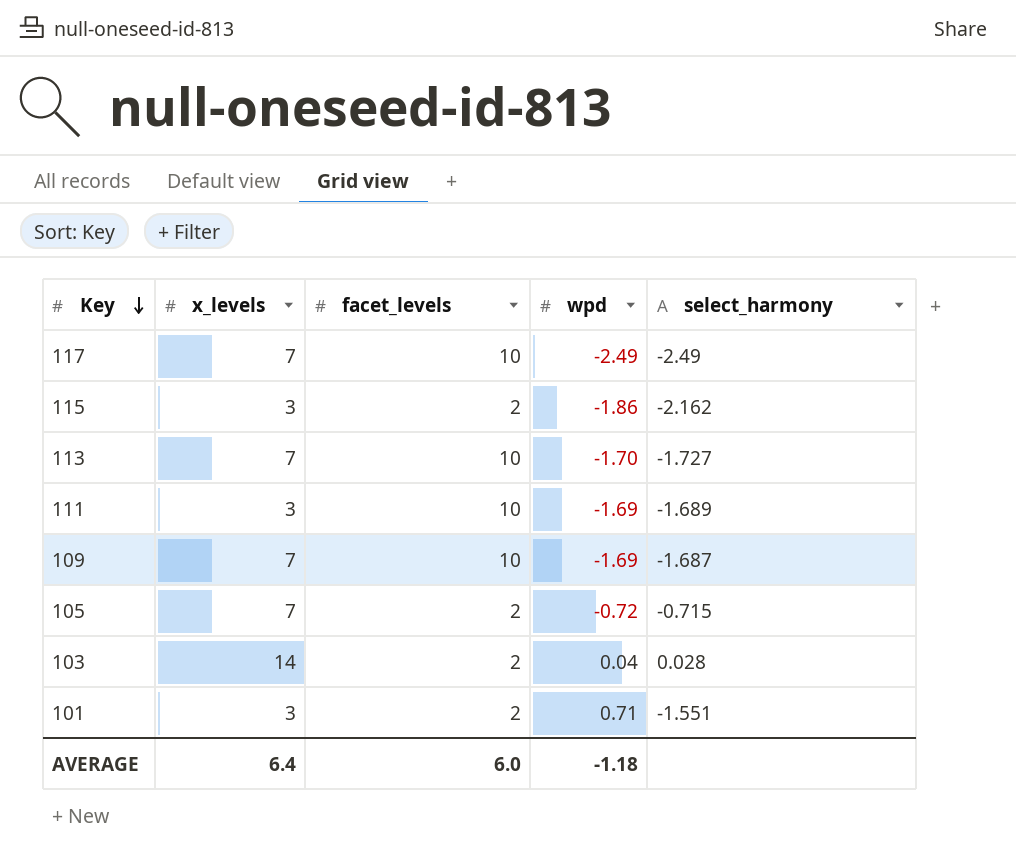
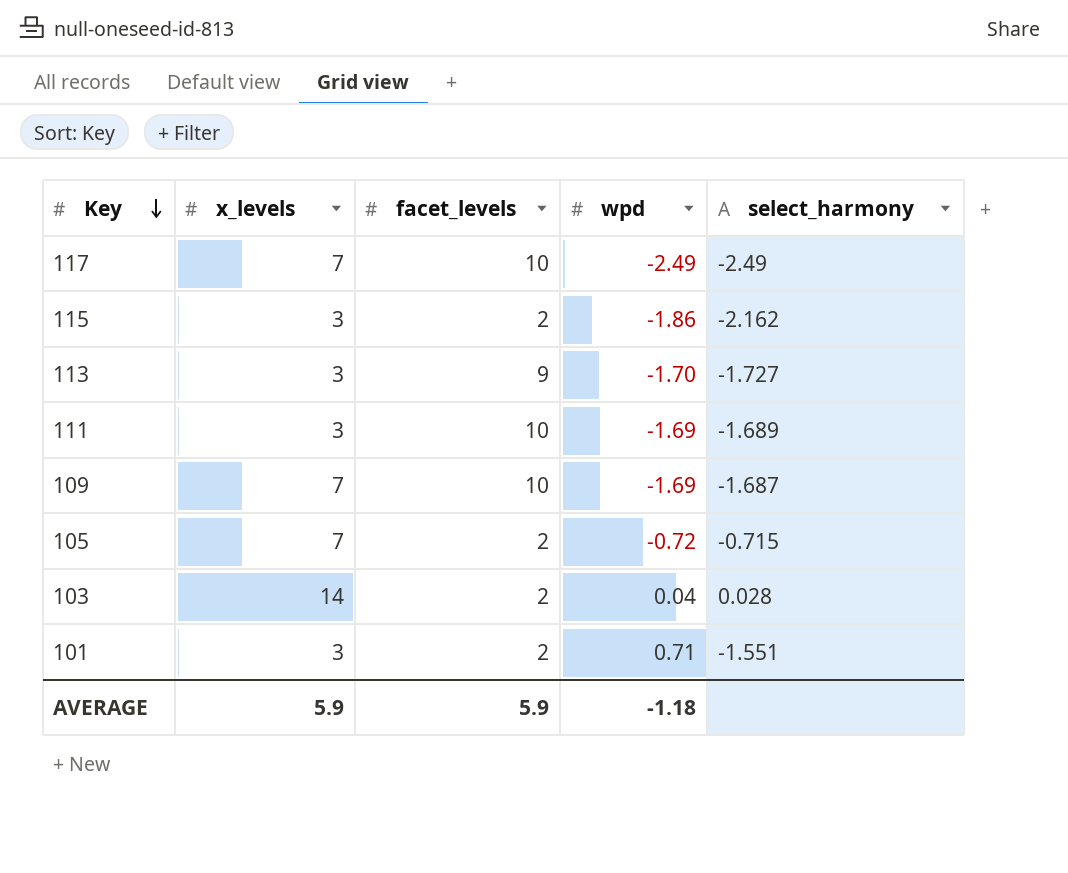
113 | x_levels: 7 -> 3
113 | facet_levels: 10 -> 9
AVERAGE | x_levels: 6.4 -> 5.9
AVERAGE | facet_levels: 6.0 -> 5.9

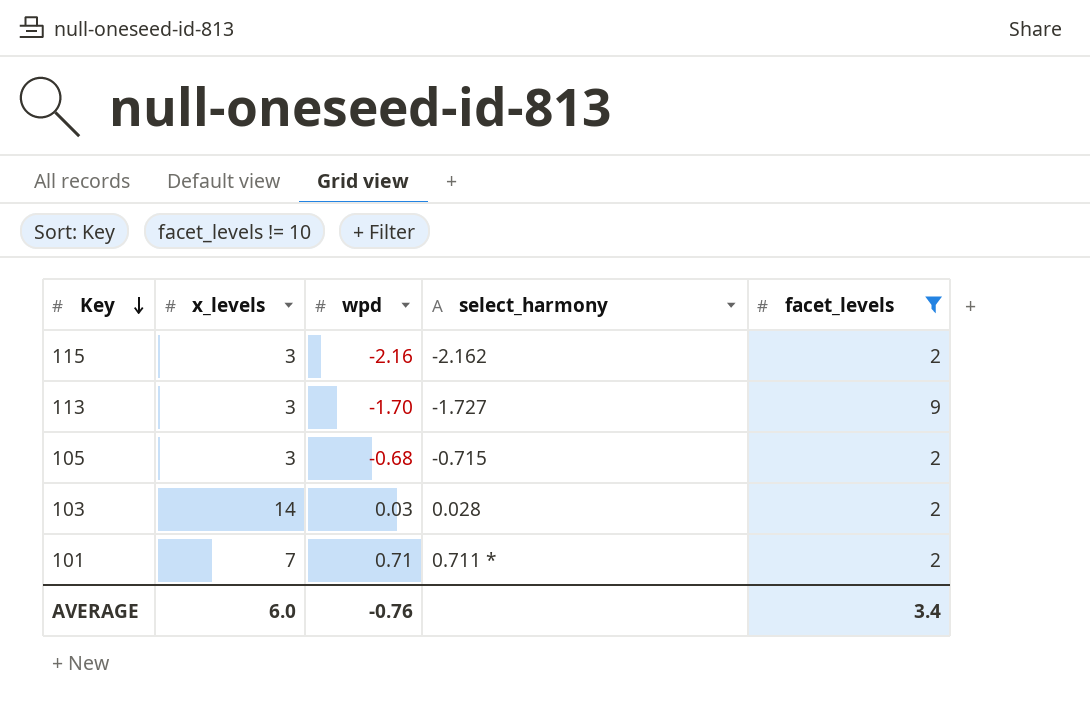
filter: none -> facet_levels != 10
column facet_levels | position: 3 -> 5
115 | wpd: -1.86 -> -2.16
105 | x_levels: 7 -> 3
105 | wpd: -0.72 -> -0.68
103 | wpd: 0.04 -> 0.03
101 | x_levels: 3 -> 7
101 | select_harmony: -1.551 -> 0.711 *
AVERAGE | x_levels: 5.9 -> 6.0
AVERAGE | wpd: -1.18 -> -0.76
AVERAGE | facet_levels: 5.9 -> 3.4

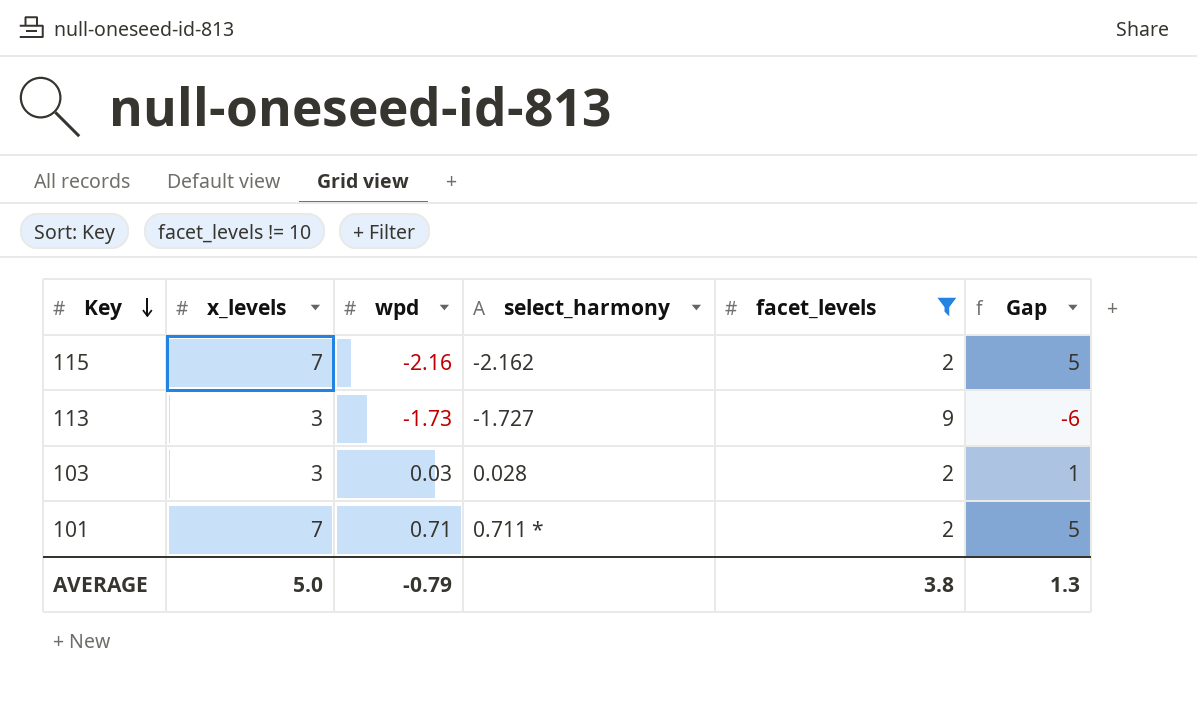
column Gap | formula: none -> [x_levels] - [facet_levels]
row 105: 3 | -0.68 | -0.715 | 2 -> none
115 | x_levels: 3 -> 7
113 | wpd: -1.70 -> -1.73
103 | x_levels: 14 -> 3
AVERAGE | x_levels: 6.0 -> 5.0
AVERAGE | wpd: -0.76 -> -0.79
AVERAGE | facet_levels: 3.4 -> 3.8

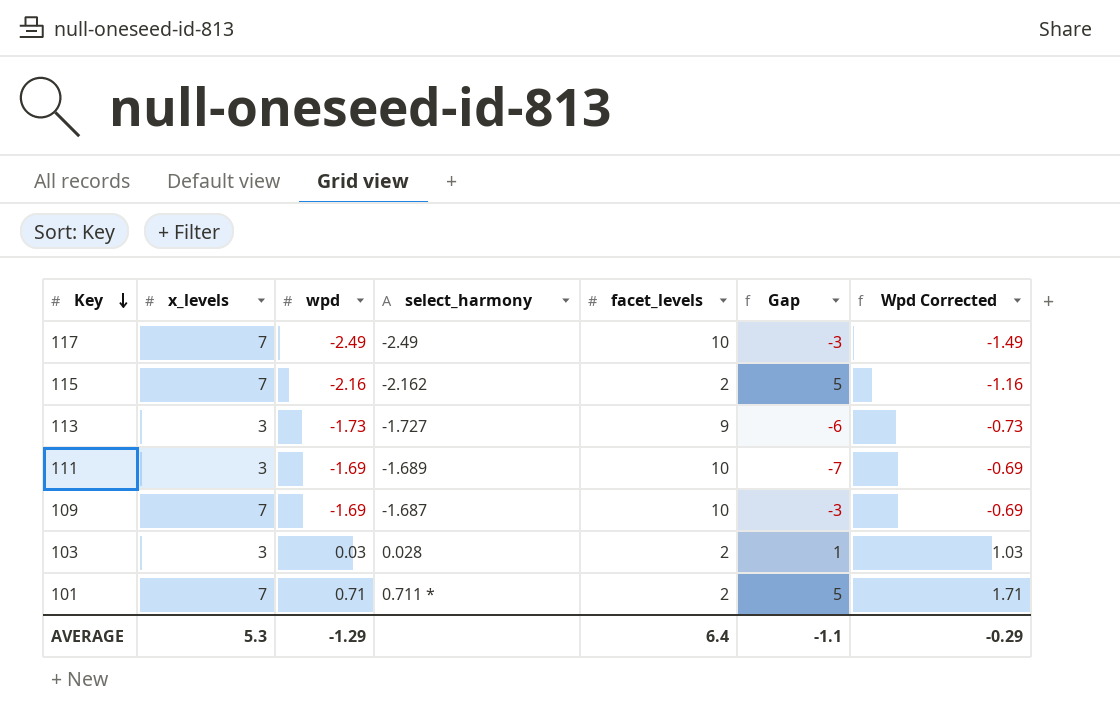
filter: facet_levels != 10 -> none
column Wpd Corrected | formula: none -> [wpd] + 1
AVERAGE | x_levels: 5.0 -> 5.3
AVERAGE | wpd: -0.79 -> -1.29
AVERAGE | facet_levels: 3.8 -> 6.4
AVERAGE | Gap: 1.3 -> -1.1

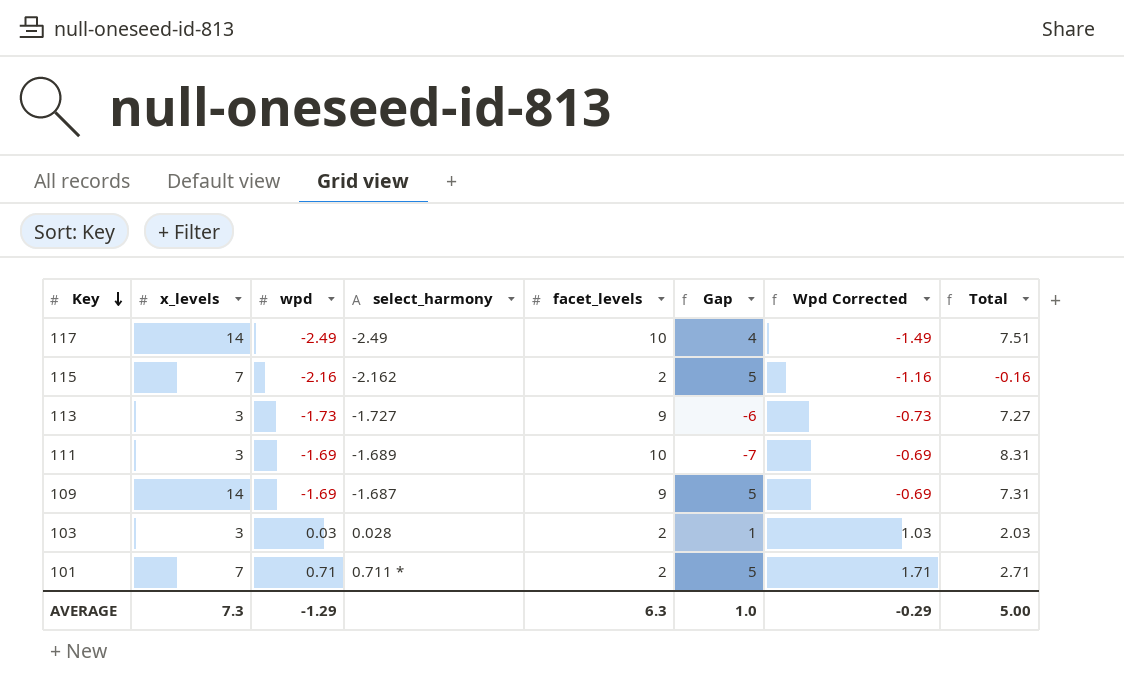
column Total | formula: none -> [wpd] + [facet_levels]
117 | x_levels: 7 -> 14
117 | Gap: -3 -> 4
109 | x_levels: 7 -> 14
109 | facet_levels: 10 -> 9
109 | Gap: -3 -> 5
AVERAGE | x_levels: 5.3 -> 7.3
AVERAGE | facet_levels: 6.4 -> 6.3
AVERAGE | Gap: -1.1 -> 1.0

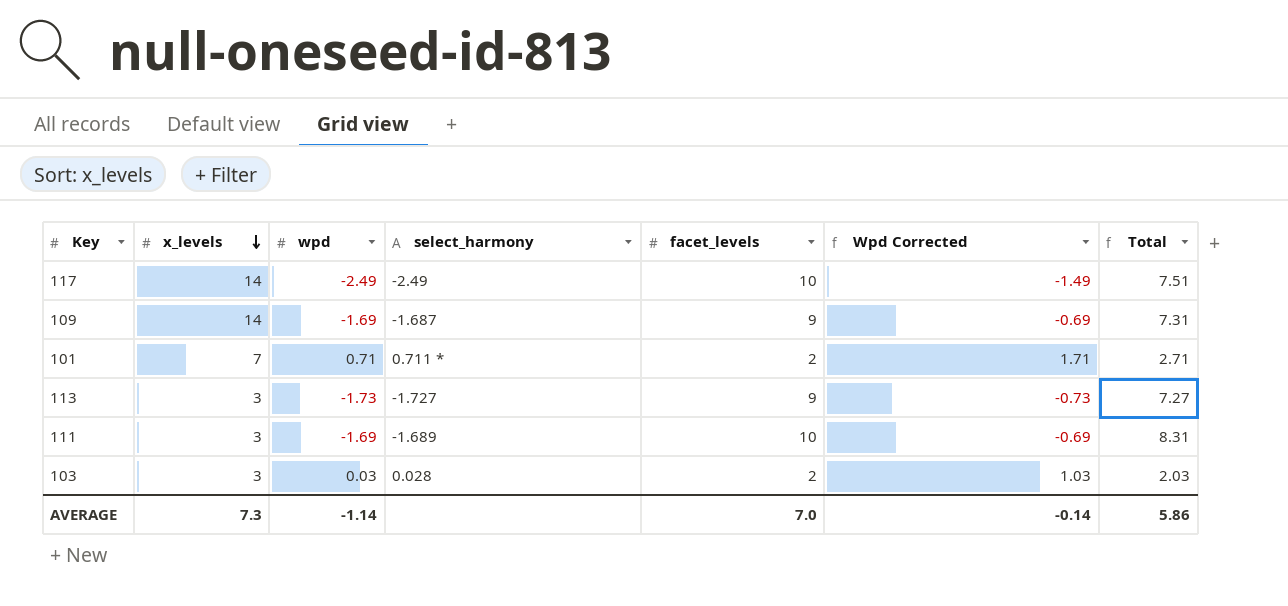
row order: Key descending -> x_levels descending
column Gap | formula: [x_levels] - [facet_levels] -> none
row 115: 7 | -2.16 | -2.162 | 2 | 5 | -1.16 | -0.16 -> none
AVERAGE | wpd: -1.29 -> -1.14
AVERAGE | facet_levels: 6.3 -> 7.0
AVERAGE | Wpd Corrected: -0.29 -> -0.14
AVERAGE | Total: 5.00 -> 5.86

